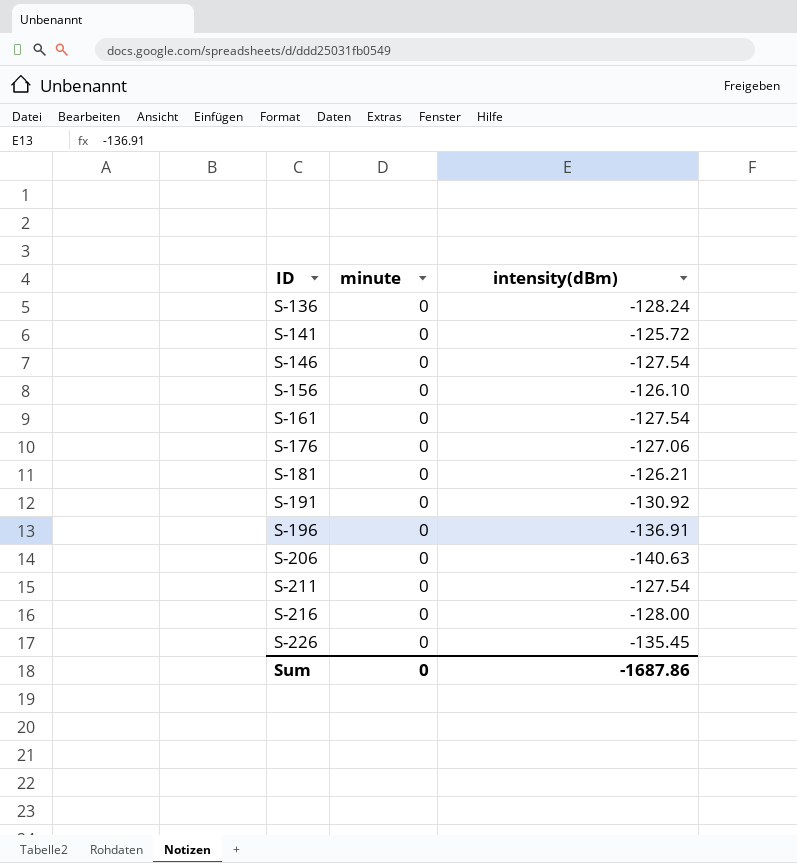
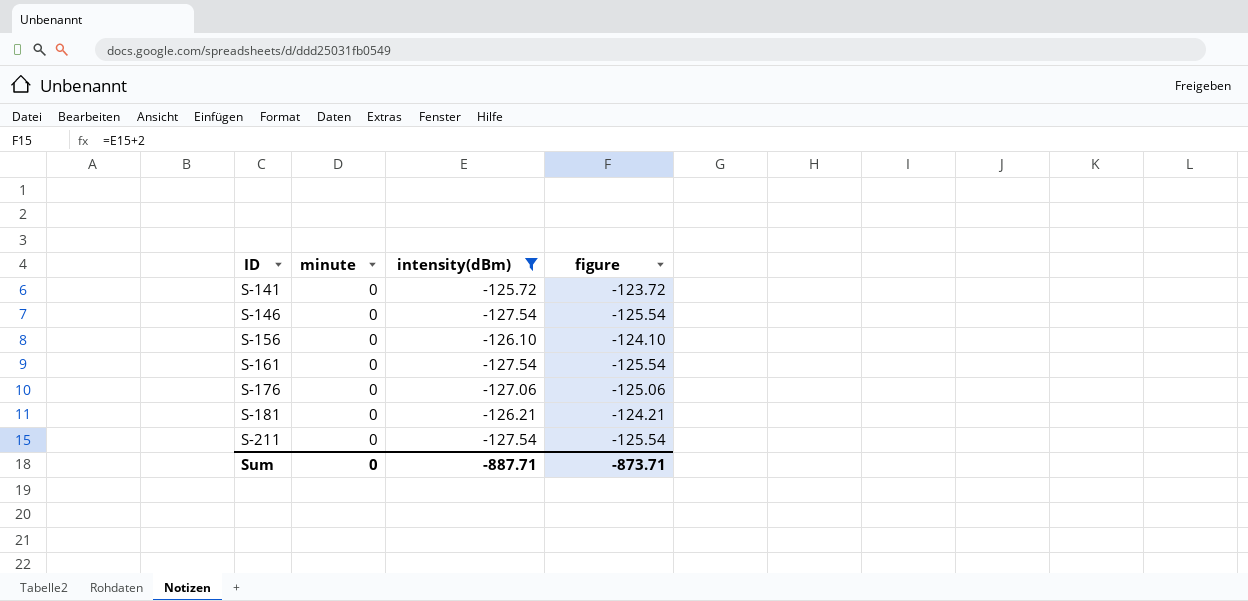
filter: none -> intensity(dBm) >= -127.54
column figure | formula: none -> [intensity(dBm)] + 2
Sum | intensity(dBm): -1687.86 -> -887.71

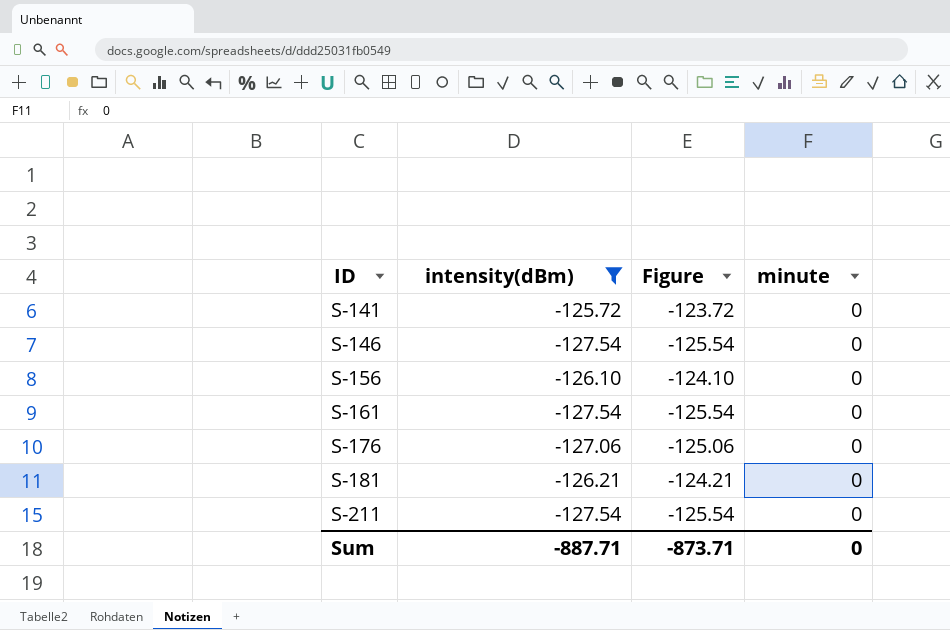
column name: figure -> Figure
column minute | position: 2 -> 4

